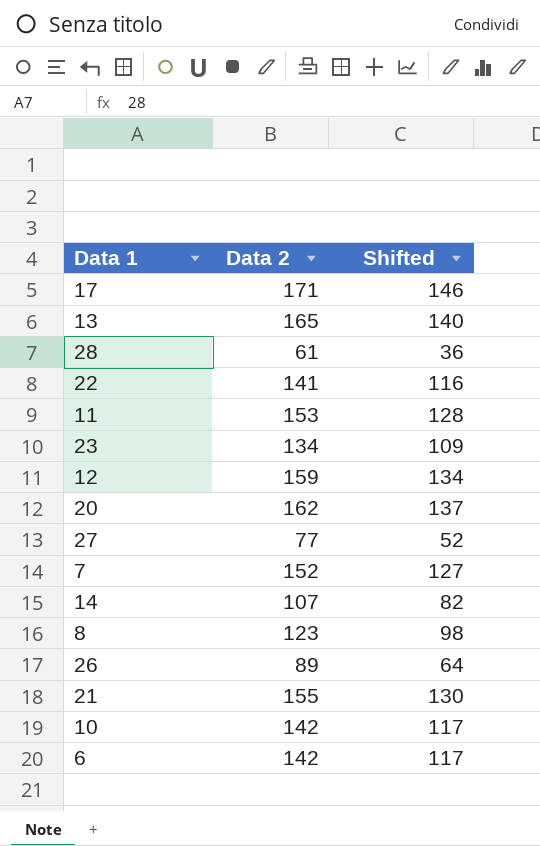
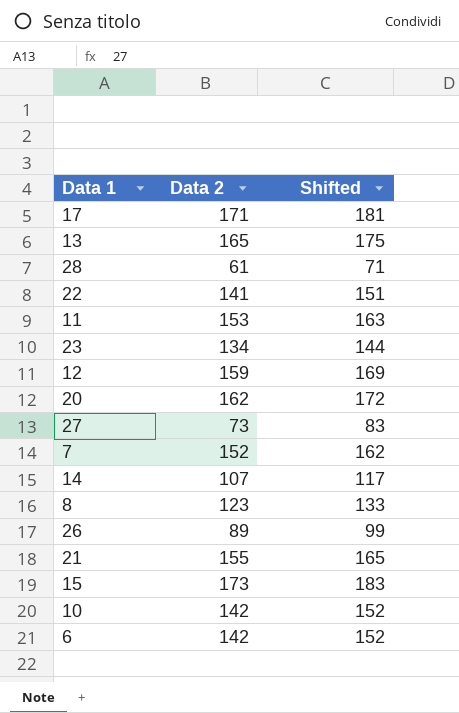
column Shifted | formula: [Data 2] - 25 -> [Data 2] + 10
27 | Data 2: 77 -> 73
row 15: none -> 173 | 183

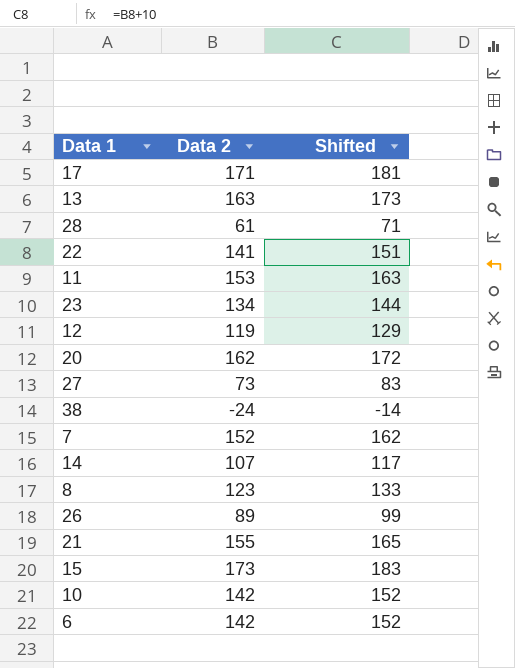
13 | Data 2: 165 -> 163
13 | Shifted: 175 -> 173
12 | Data 2: 159 -> 119
12 | Shifted: 169 -> 129
row 38: none -> -24 | -14

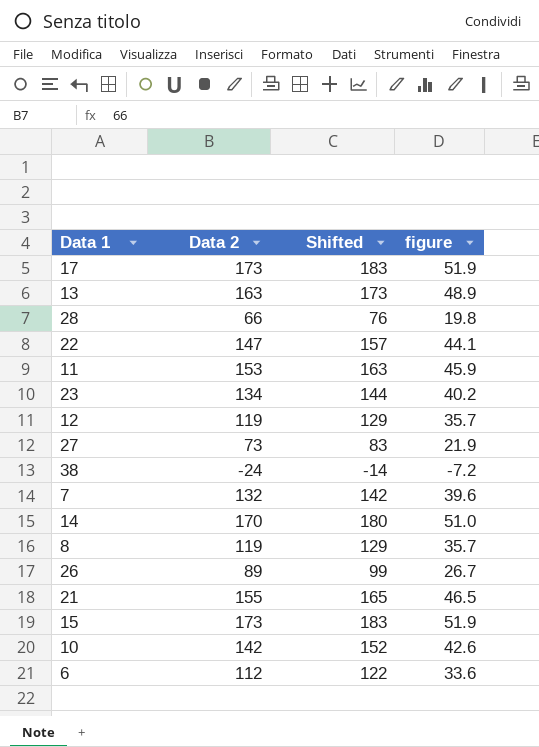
column figure | formula: none -> [Data 2] * 0.3
row 20: 162 | 172 -> none
17 | Data 2: 171 -> 173
17 | Shifted: 181 -> 183
28 | Data 2: 61 -> 66
28 | Shifted: 71 -> 76
22 | Data 2: 141 -> 147
22 | Shifted: 151 -> 157
7 | Data 2: 152 -> 132
7 | Shifted: 162 -> 142
14 | Data 2: 107 -> 170
14 | Shifted: 117 -> 180
8 | Data 2: 123 -> 119
8 | Shifted: 133 -> 129
6 | Data 2: 142 -> 112
6 | Shifted: 152 -> 122

